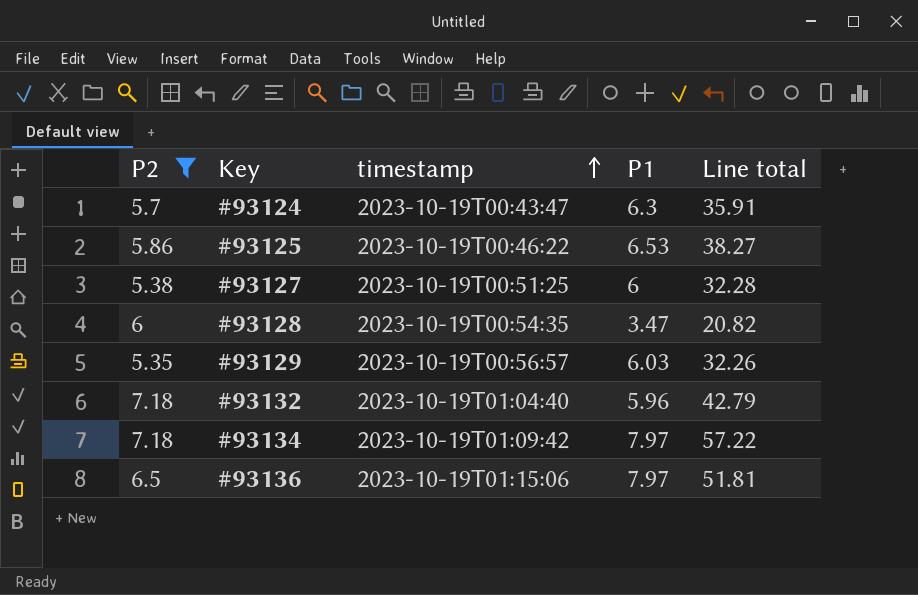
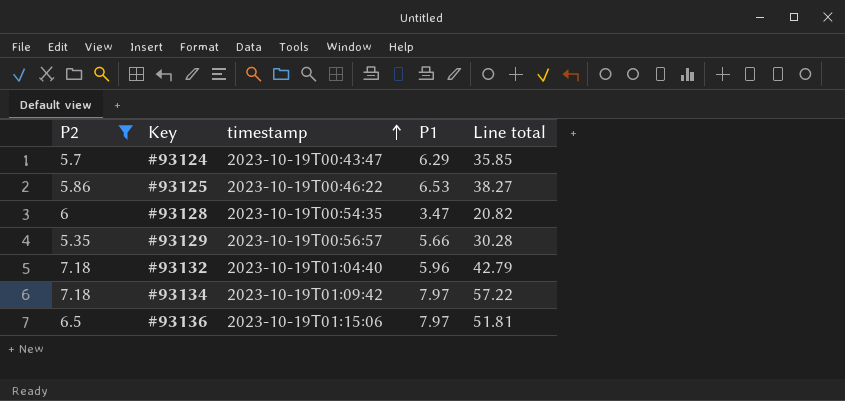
row #93127: 5.38 | 2023-10-19T00:51:25 | 6 | 32.28 -> none
#93124 | P1: 6.3 -> 6.29
#93124 | Line total: 35.91 -> 35.85
#93129 | P1: 6.03 -> 5.66
#93129 | Line total: 32.26 -> 30.28

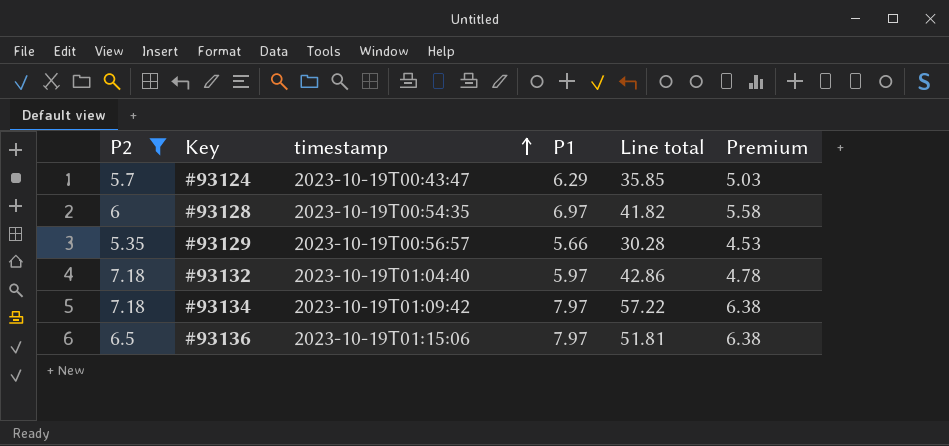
column Premium | formula: none -> [P1] * 0.8
row #93125: 5.86 | 2023-10-19T00:46:22 | 6.53 | 38.27 -> none
#93128 | P1: 3.47 -> 6.97
#93128 | Line total: 20.82 -> 41.82
#93132 | P1: 5.96 -> 5.97
#93132 | Line total: 42.79 -> 42.86

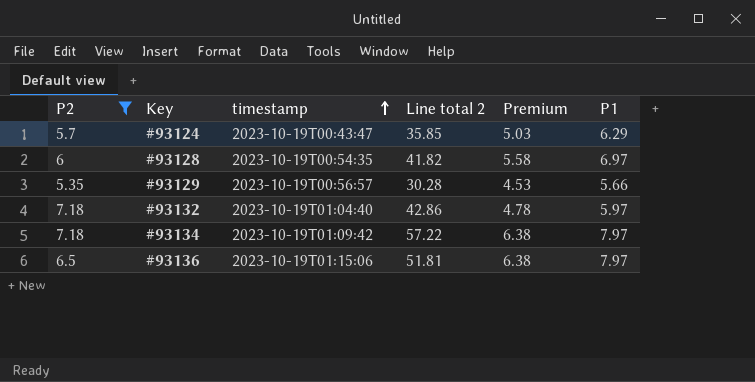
column name: Line total -> Line total 2
column P1 | position: 4 -> 6

